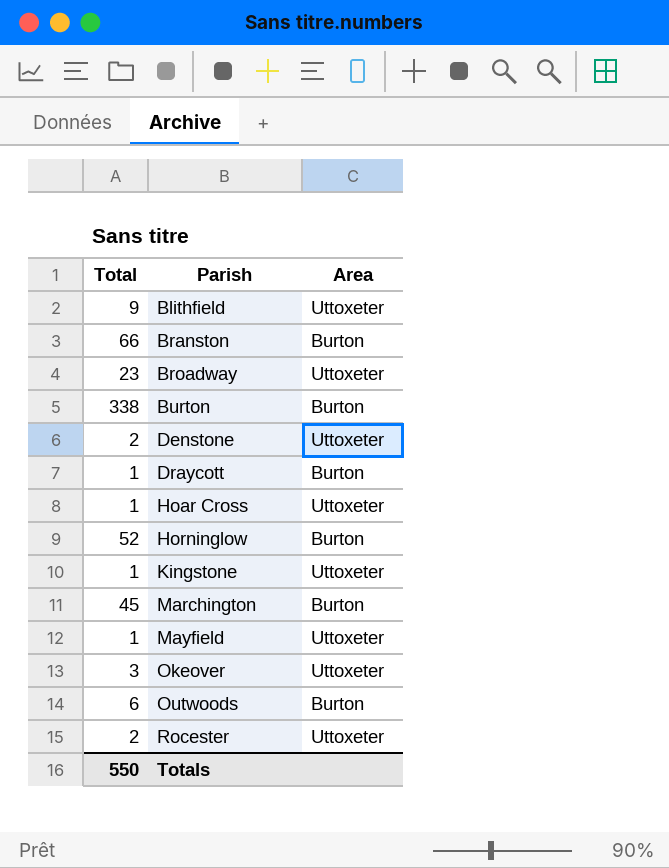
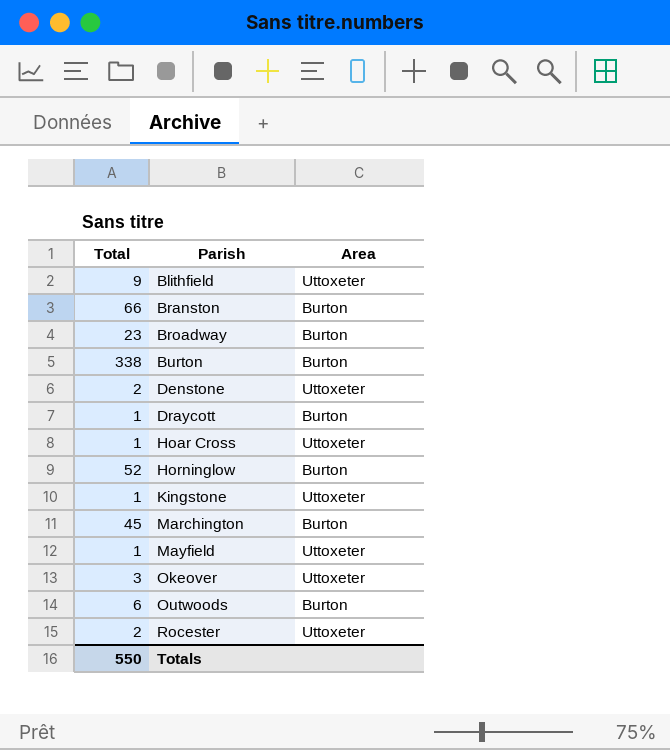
Broadway | Area: Uttoxeter -> Burton

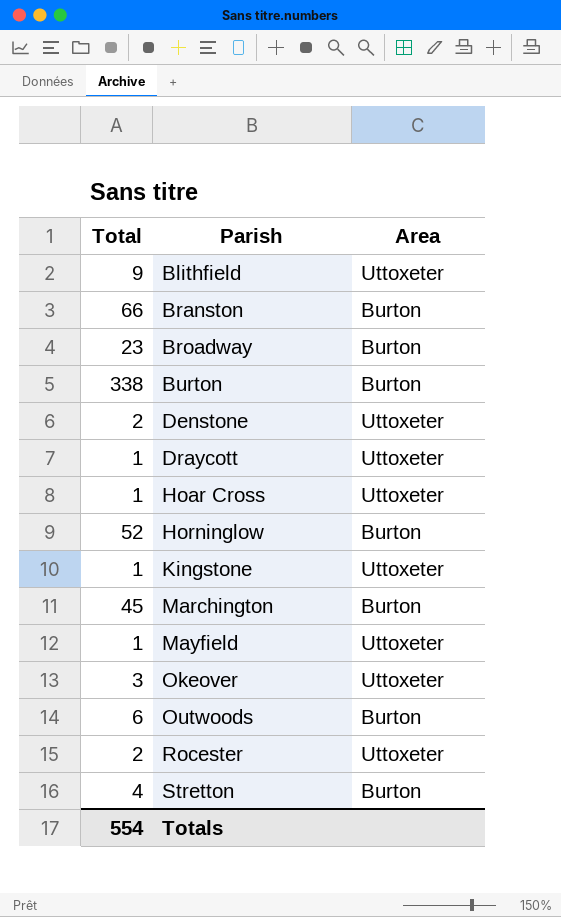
Draycott | Area: Burton -> Uttoxeter
row Stretton: none -> 4 | Burton
Totals | Total: 550 -> 554

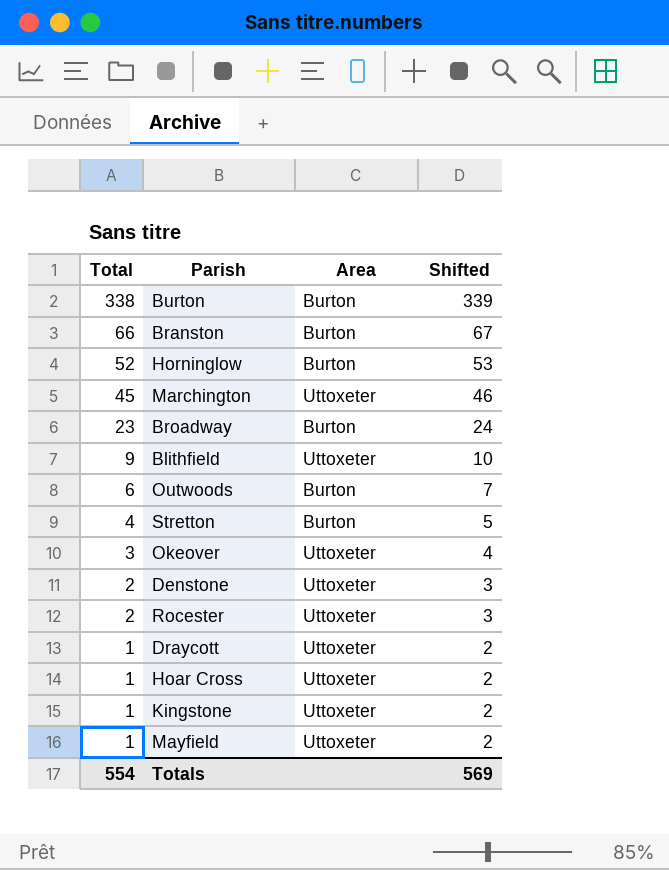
row order: Parish ascending -> Total descending
column Shifted | formula: none -> [Total] + 1
Marchington | Area: Burton -> Uttoxeter

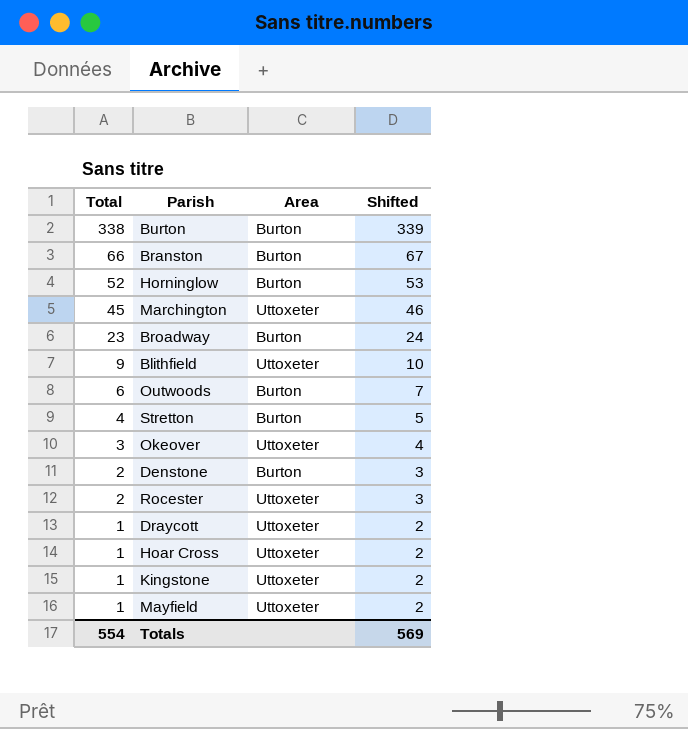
Denstone | Area: Uttoxeter -> Burton

